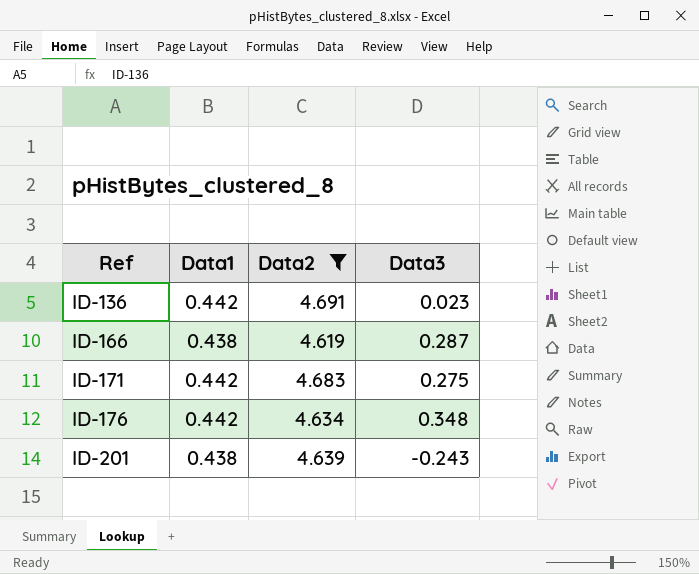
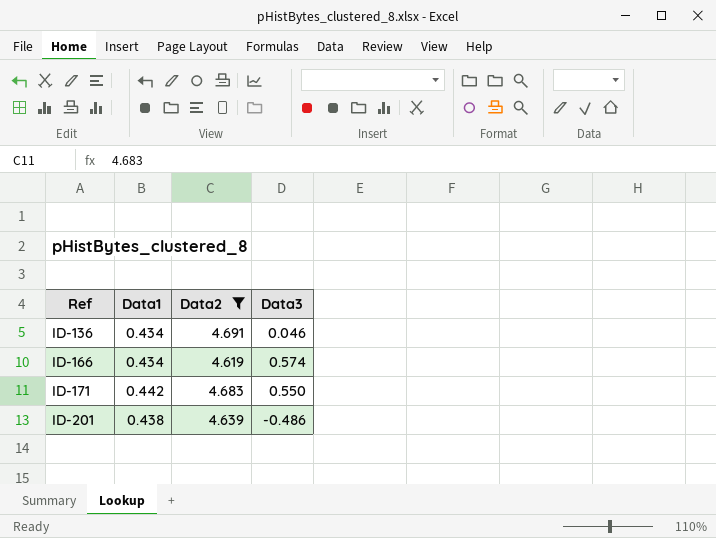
row ID-176: 0.442 | 4.634 | 0.348 -> none
ID-136 | Data1: 0.442 -> 0.434
ID-136 | Data3: 0.023 -> 0.046
ID-166 | Data1: 0.438 -> 0.434
ID-166 | Data3: 0.287 -> 0.574
ID-171 | Data3: 0.275 -> 0.550
ID-201 | Data3: -0.243 -> -0.486

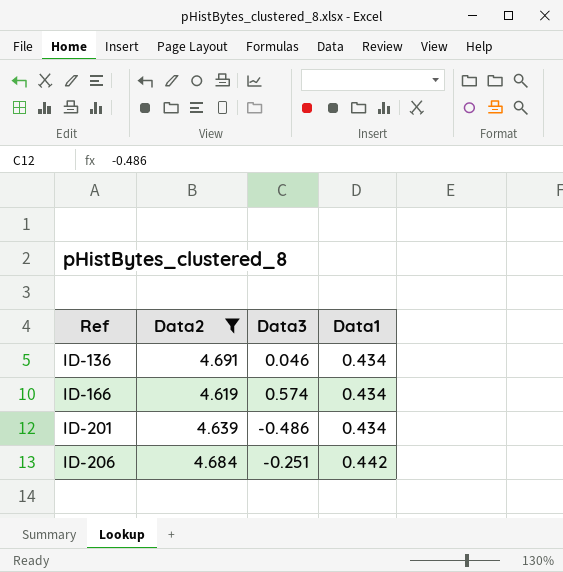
column Data1 | position: 2 -> 4
row ID-171: 0.442 | 4.683 | 0.550 -> none
ID-201 | Data1: 0.438 -> 0.434
row ID-206: none -> 4.684 | -0.251 | 0.442

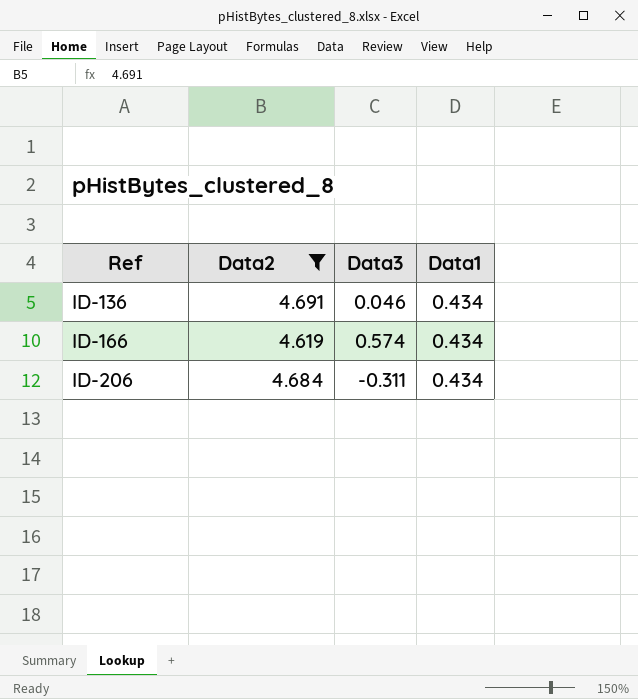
row ID-201: 4.639 | -0.486 | 0.434 -> none
ID-206 | Data3: -0.251 -> -0.311
ID-206 | Data1: 0.442 -> 0.434

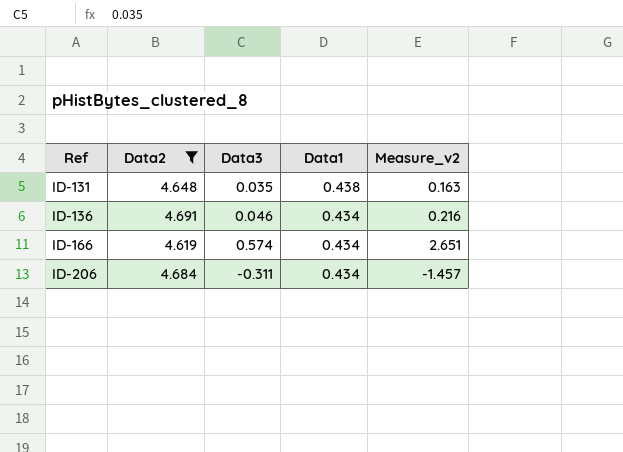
column Measure_v2 | formula: none -> [Data2] * [Data3]
row ID-131: none -> 4.648 | 0.035 | 0.438 | 0.163

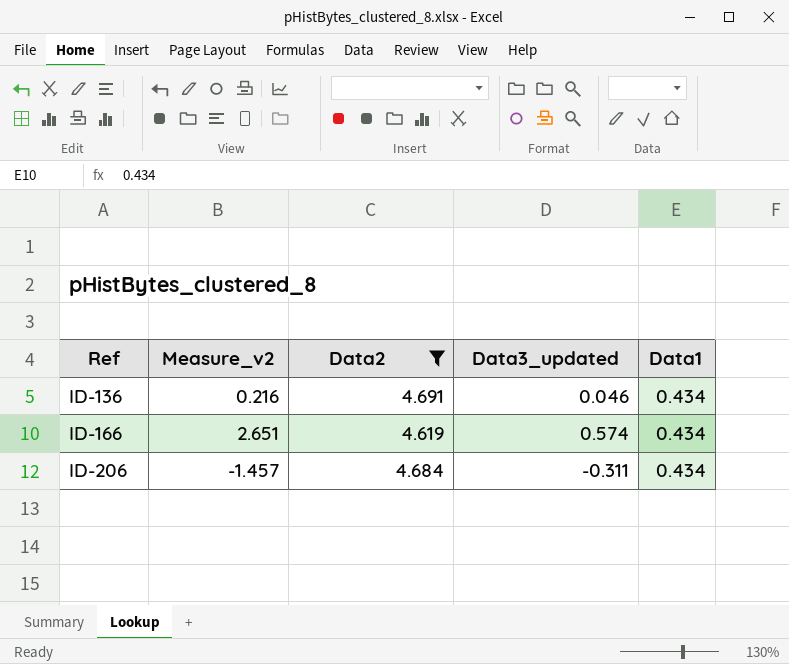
column Measure_v2 | position: 5 -> 2
column name: Data3 -> Data3_updated
row ID-131: 4.648 | 0.035 | 0.438 | 0.163 -> none

